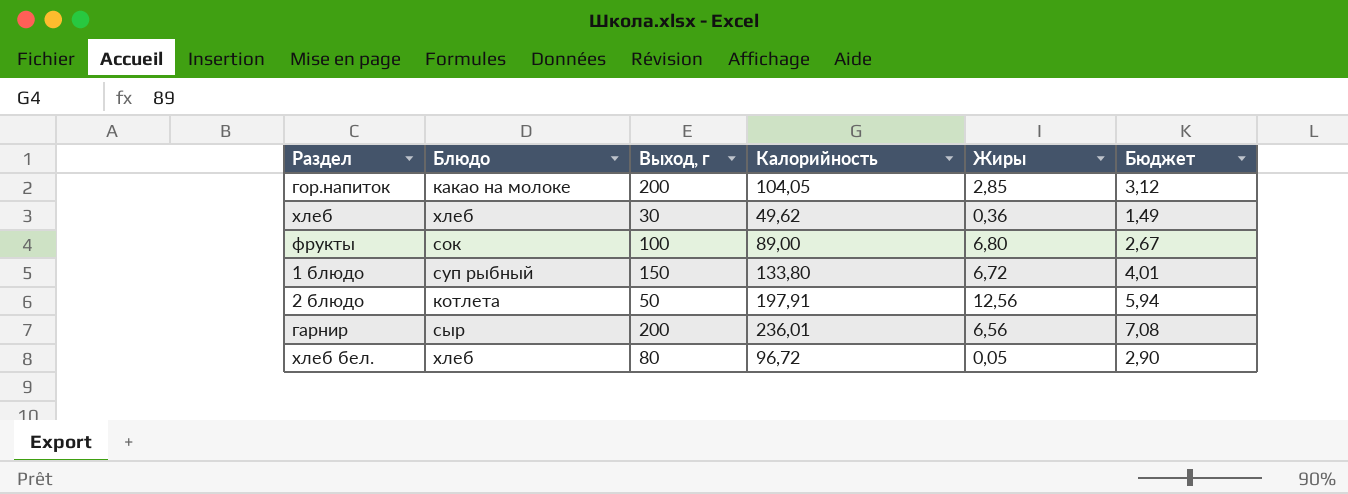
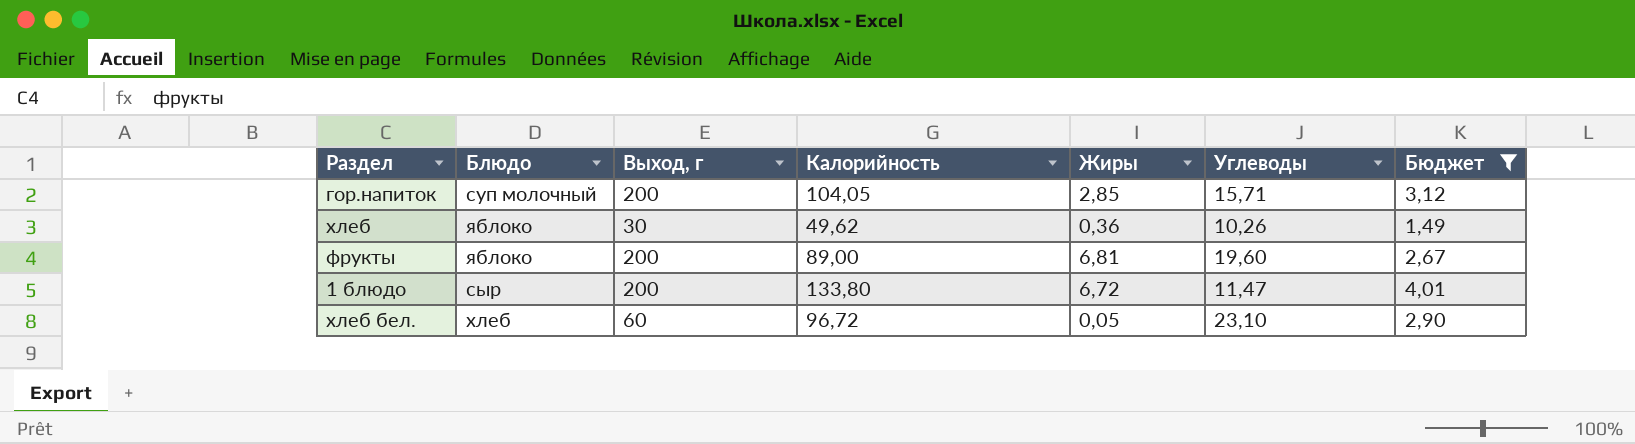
filter: none -> Бюджет <= 4,01
column Углеводы | position: none -> 6
гор.напиток | Блюдо: какао на молоке -> суп молочный
хлеб | Блюдо: хлеб -> яблоко
фрукты | Блюдо: сок -> яблоко
фрукты | Выход, г: 100 -> 200
фрукты | Жиры: 6,80 -> 6,81
1 блюдо | Блюдо: суп рыбный -> сыр
1 блюдо | Выход, г: 150 -> 200
хлеб бел. | Выход, г: 80 -> 60

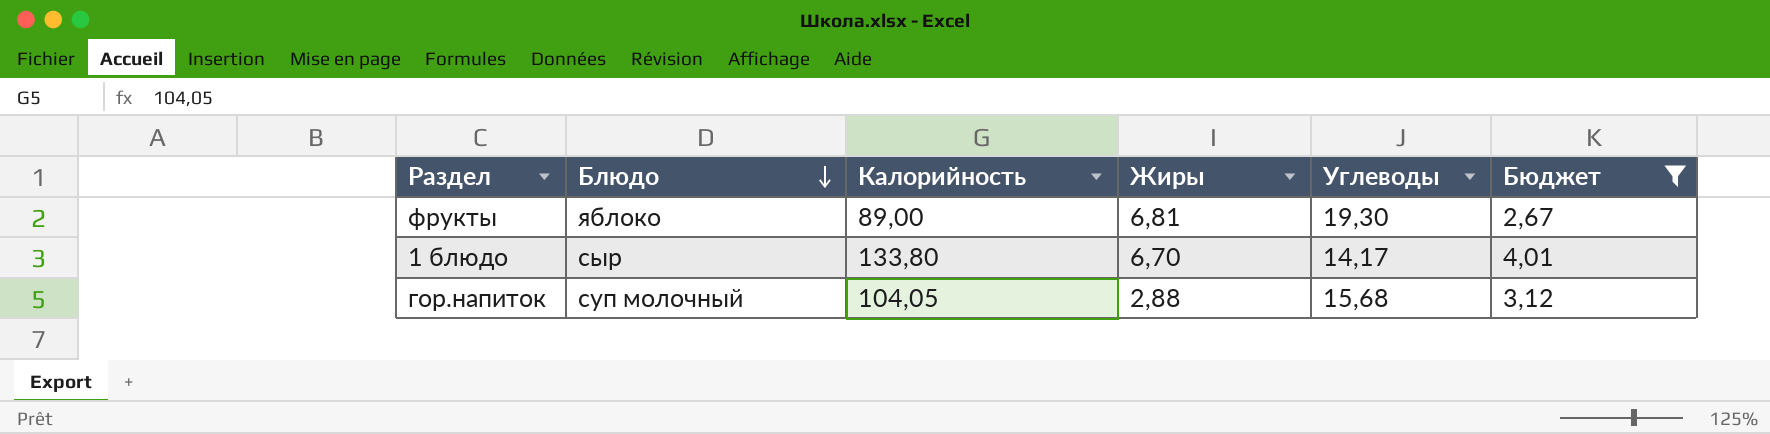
row order: none -> Блюдо descending
column Выход, г | position: 3 -> none
row хлеб: яблоко | 30 | 49,62 | 0,36 | 10,26 | 1,49 -> none
row хлеб бел.: хлеб | 60 | 96,72 | 0,05 | 23,10 | 2,90 -> none
фрукты | Углеводы: 19,60 -> 19,30
1 блюдо | Жиры: 6,72 -> 6,70
1 блюдо | Углеводы: 11,47 -> 14,17
гор.напиток | Жиры: 2,85 -> 2,88
гор.напиток | Углеводы: 15,71 -> 15,68

